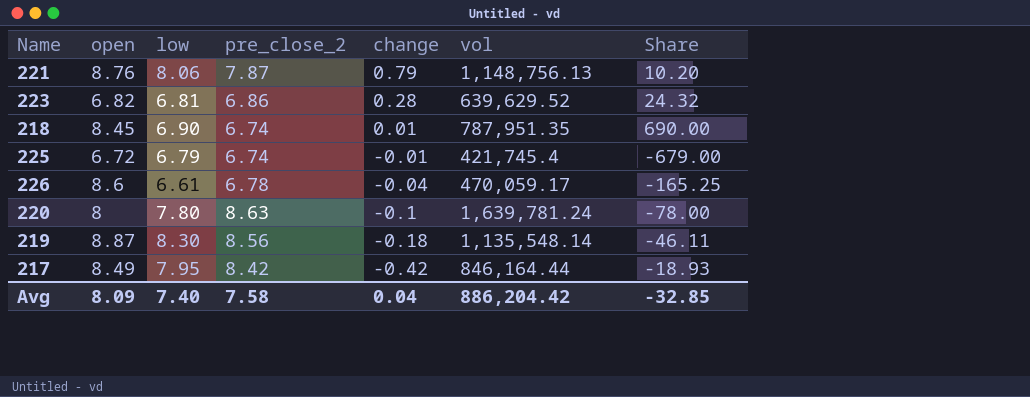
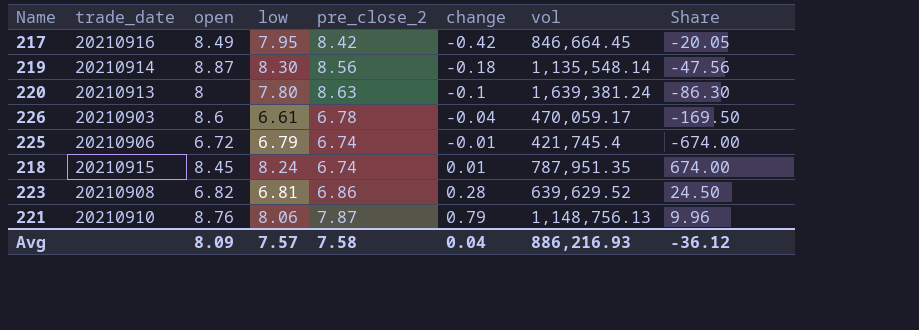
row order: change descending -> change ascending
column trade_date | position: none -> 2
column Share | formula: [low] / [change] -> [pre_close_2] / [change]
217 | vol: 846,164.44 -> 846,664.45
220 | vol: 1,639,781.24 -> 1,639,381.24
218 | low: 6.90 -> 8.24
Avg | low: 7.40 -> 7.57
Avg | vol: 886,204.42 -> 886,216.93
Avg | Share: -32.85 -> -36.12

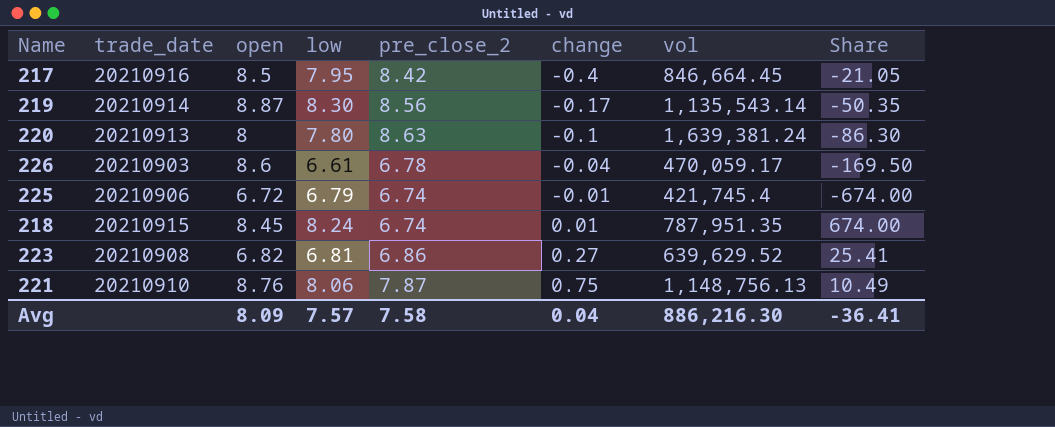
217 | open: 8.49 -> 8.5
217 | change: -0.42 -> -0.4
217 | Share: -20.05 -> -21.05
219 | change: -0.18 -> -0.17
219 | vol: 1,135,548.14 -> 1,135,543.14
219 | Share: -47.56 -> -50.35
223 | change: 0.28 -> 0.27
223 | Share: 24.50 -> 25.41
221 | change: 0.79 -> 0.75
221 | Share: 9.96 -> 10.49
Avg | vol: 886,216.93 -> 886,216.30
Avg | Share: -36.12 -> -36.41

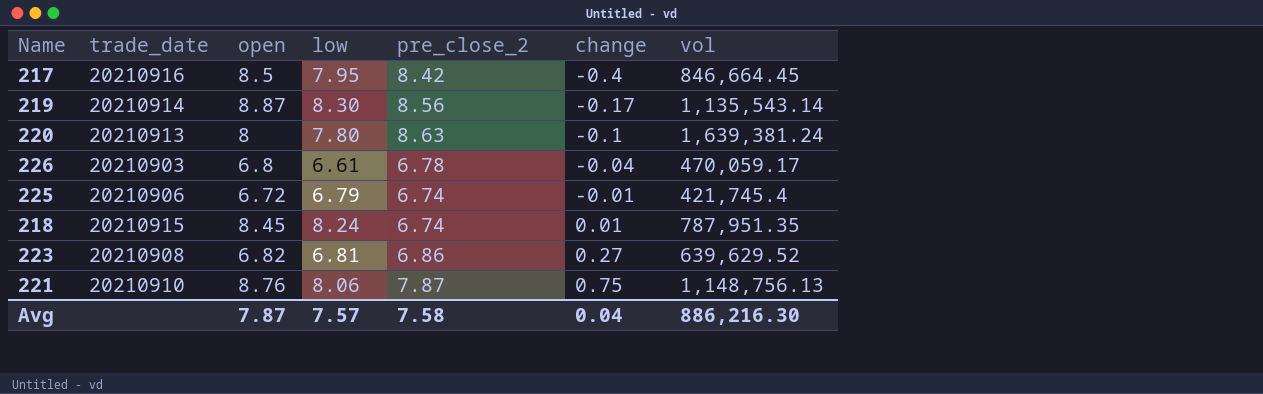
column Share | formula: [pre_close_2] / [change] -> none
226 | open: 8.6 -> 6.8
Avg | open: 8.09 -> 7.87

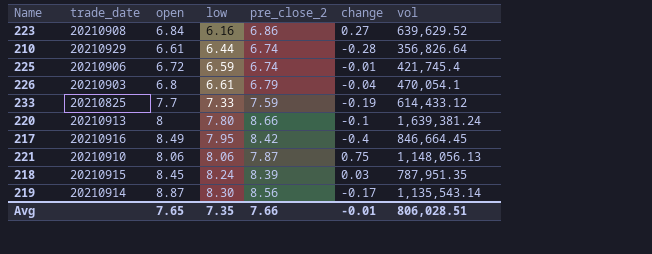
row order: change ascending -> low ascending
223 | open: 6.82 -> 6.84
223 | low: 6.81 -> 6.16
row 210: none -> 20210929 | 6.61 | 6.44 | 6.74 | -0.28 | 356,826.64
225 | low: 6.79 -> 6.59
226 | pre_close_2: 6.78 -> 6.79
226 | vol: 470,059.17 -> 470,054.1
row 233: none -> 20210825 | 7.7 | 7.33 | 7.59 | -0.19 | 614,433.12
220 | pre_close_2: 8.63 -> 8.66
217 | open: 8.5 -> 8.49
221 | open: 8.76 -> 8.06
221 | vol: 1,148,756.13 -> 1,148,056.13
218 | pre_close_2: 6.74 -> 8.39
218 | change: 0.01 -> 0.03
Avg | open: 7.87 -> 7.65
Avg | low: 7.57 -> 7.35
Avg | pre_close_2: 7.58 -> 7.66
Avg | change: 0.04 -> -0.01
Avg | vol: 886,216.30 -> 806,028.51

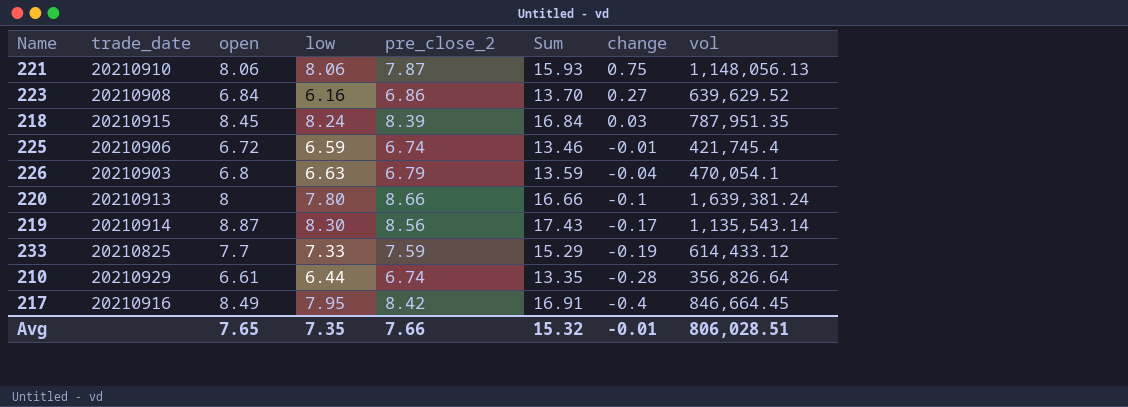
row order: low ascending -> change descending
column Sum | formula: none -> [open] + [pre_close_2]
226 | low: 6.61 -> 6.63

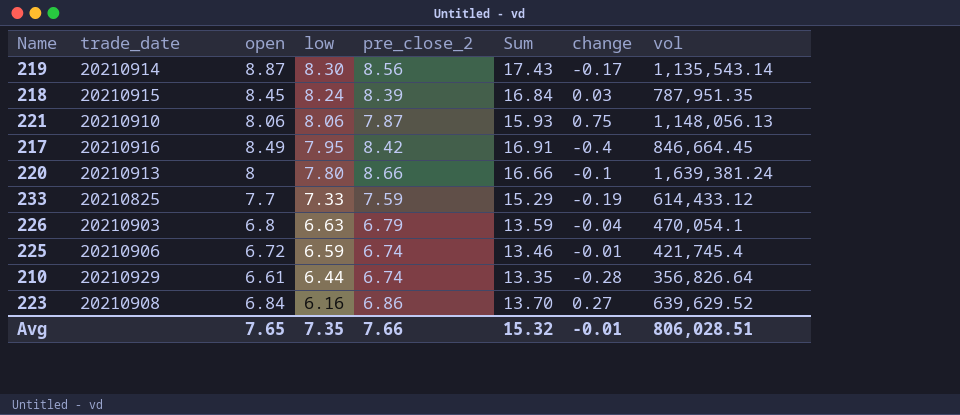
row order: change descending -> low descending

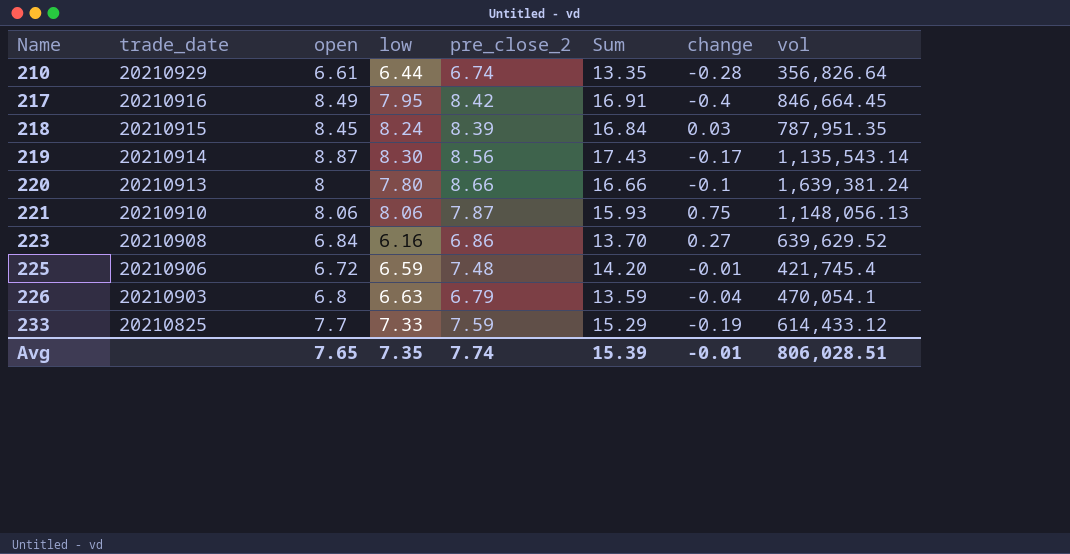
row order: low descending -> Name ascending
225 | pre_close_2: 6.74 -> 7.48
225 | Sum: 13.46 -> 14.20
Avg | pre_close_2: 7.66 -> 7.74
Avg | Sum: 15.32 -> 15.39

